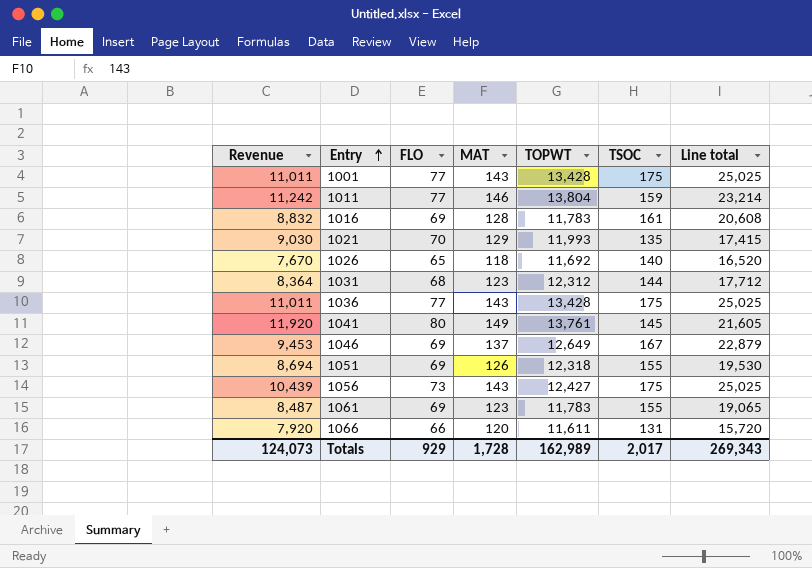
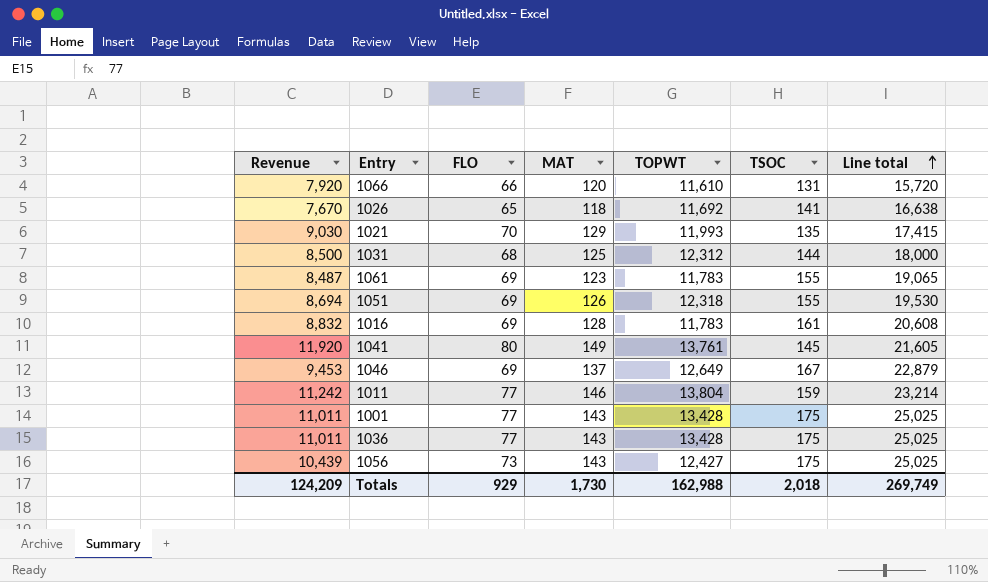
row order: Entry ascending -> Line total ascending
1066 | TOPWT: 11,611 -> 11,610
1026 | TSOC: 140 -> 141
1026 | Line total: 16,520 -> 16,638
1031 | Revenue: 8,364 -> 8,500
1031 | MAT: 123 -> 125
1031 | Line total: 17,712 -> 18,000
Totals | Revenue: 124,073 -> 124,209
Totals | MAT: 1,728 -> 1,730
Totals | TOPWT: 162,989 -> 162,988
Totals | TSOC: 2,017 -> 2,018
Totals | Line total: 269,343 -> 269,749

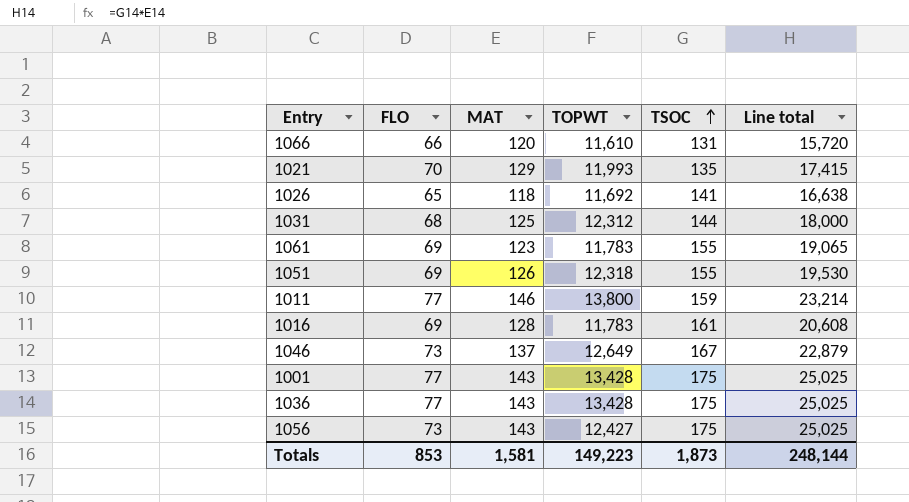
row order: Line total ascending -> TSOC ascending
column Revenue | formula: [FLO] * [MAT] -> none
row 1041: 11,920 | 80 | 149 | 13,761 | 145 | 21,605 -> none
1011 | TOPWT: 13,804 -> 13,800
1046 | FLO: 69 -> 73
Totals | FLO: 929 -> 853
Totals | MAT: 1,730 -> 1,581
Totals | TOPWT: 162,988 -> 149,223
Totals | TSOC: 2,018 -> 1,873
Totals | Line total: 269,749 -> 248,144

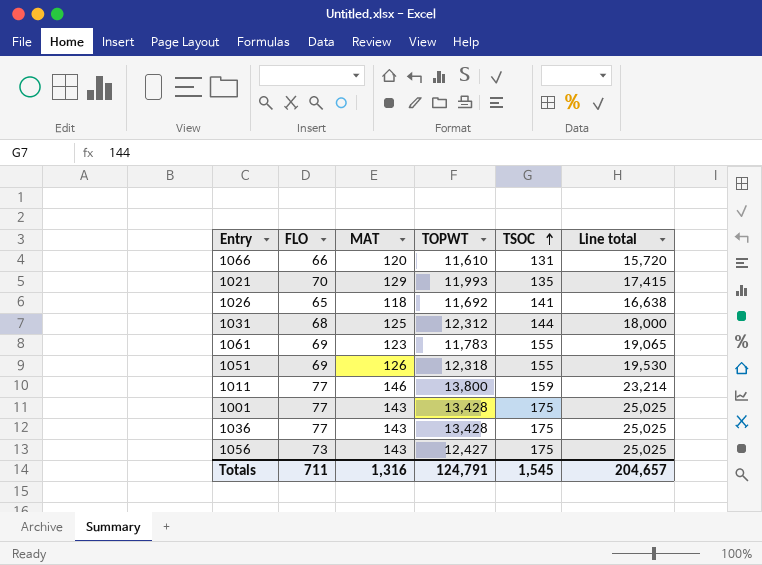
row 1016: 69 | 128 | 11,783 | 161 | 20,608 -> none
row 1046: 73 | 137 | 12,649 | 167 | 22,879 -> none
Totals | FLO: 853 -> 711
Totals | MAT: 1,581 -> 1,316
Totals | TOPWT: 149,223 -> 124,791
Totals | TSOC: 1,873 -> 1,545
Totals | Line total: 248,144 -> 204,657

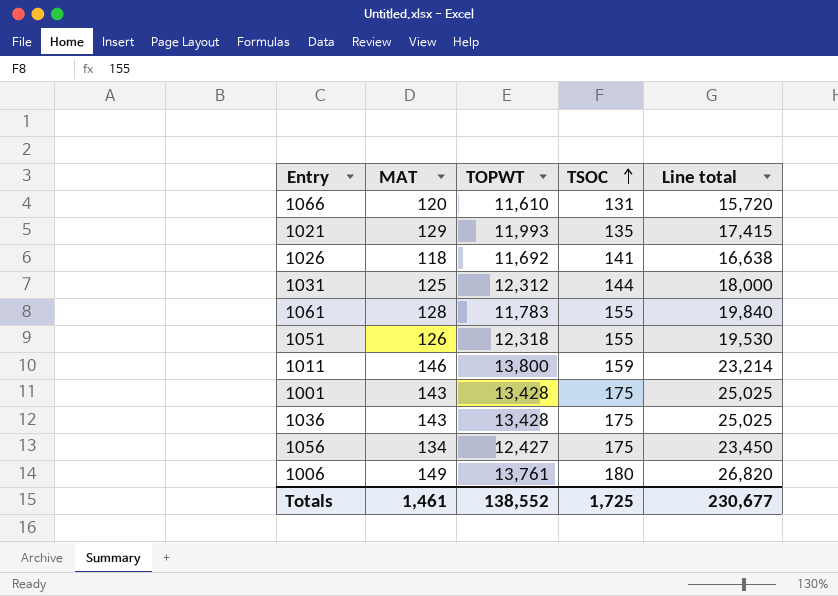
column FLO | position: 2 -> none
1061 | MAT: 123 -> 128
1061 | Line total: 19,065 -> 19,840
1056 | MAT: 143 -> 134
1056 | Line total: 25,025 -> 23,450
row 1006: none -> 149 | 13,761 | 180 | 26,820
Totals | MAT: 1,316 -> 1,461
Totals | TOPWT: 124,791 -> 138,552
Totals | TSOC: 1,545 -> 1,725
Totals | Line total: 204,657 -> 230,677

